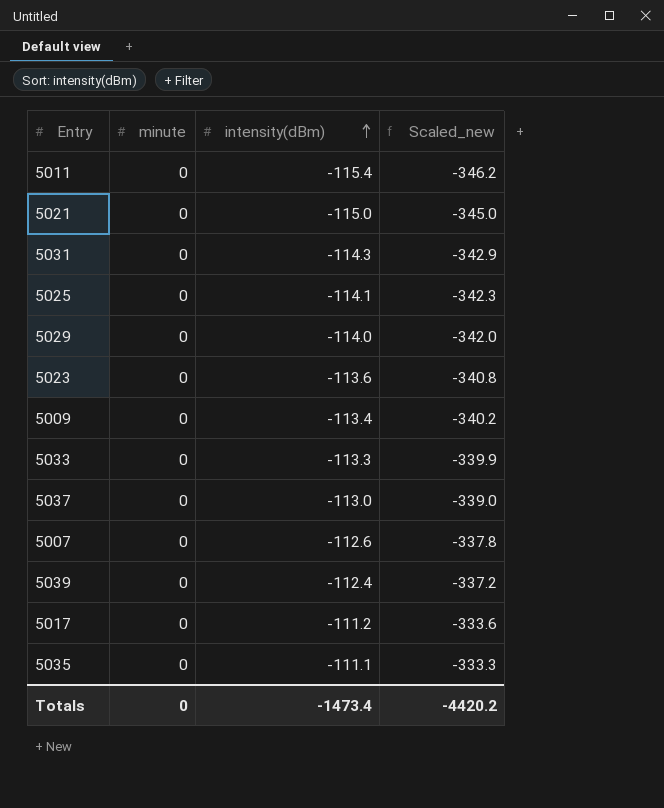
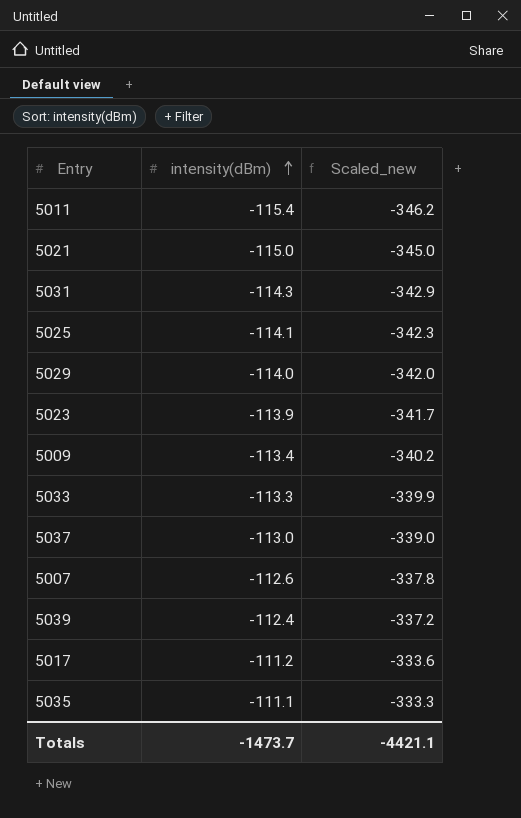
column minute | position: 2 -> none
5023 | intensity(dBm): -113.6 -> -113.9
5023 | Scaled_new: -340.8 -> -341.7
Totals | intensity(dBm): -1473.4 -> -1473.7
Totals | Scaled_new: -4420.2 -> -4421.1

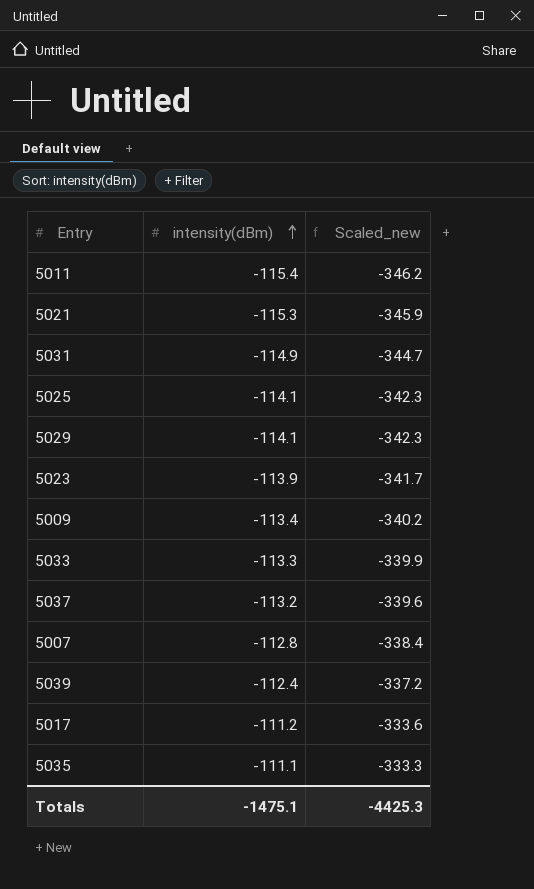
5021 | intensity(dBm): -115.0 -> -115.3
5021 | Scaled_new: -345.0 -> -345.9
5031 | intensity(dBm): -114.3 -> -114.9
5031 | Scaled_new: -342.9 -> -344.7
5029 | intensity(dBm): -114.0 -> -114.1
5029 | Scaled_new: -342.0 -> -342.3
5037 | intensity(dBm): -113.0 -> -113.2
5037 | Scaled_new: -339.0 -> -339.6
5007 | intensity(dBm): -112.6 -> -112.8
5007 | Scaled_new: -337.8 -> -338.4
Totals | intensity(dBm): -1473.7 -> -1475.1
Totals | Scaled_new: -4421.1 -> -4425.3

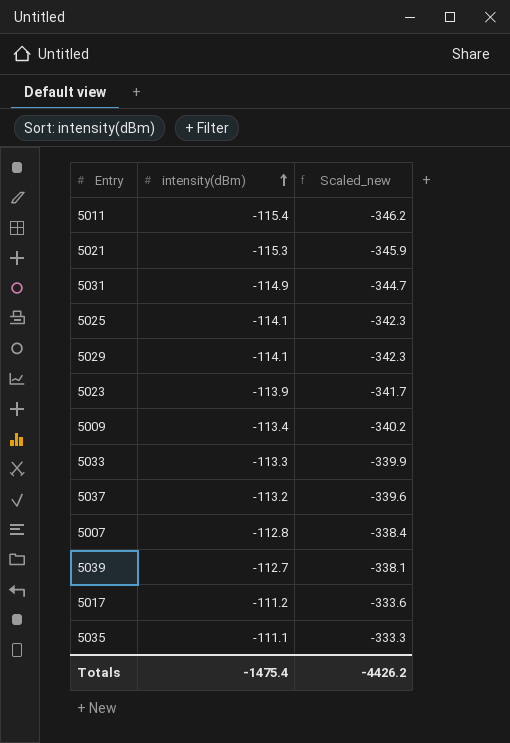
5039 | intensity(dBm): -112.4 -> -112.7
5039 | Scaled_new: -337.2 -> -338.1
Totals | intensity(dBm): -1475.1 -> -1475.4
Totals | Scaled_new: -4425.3 -> -4426.2

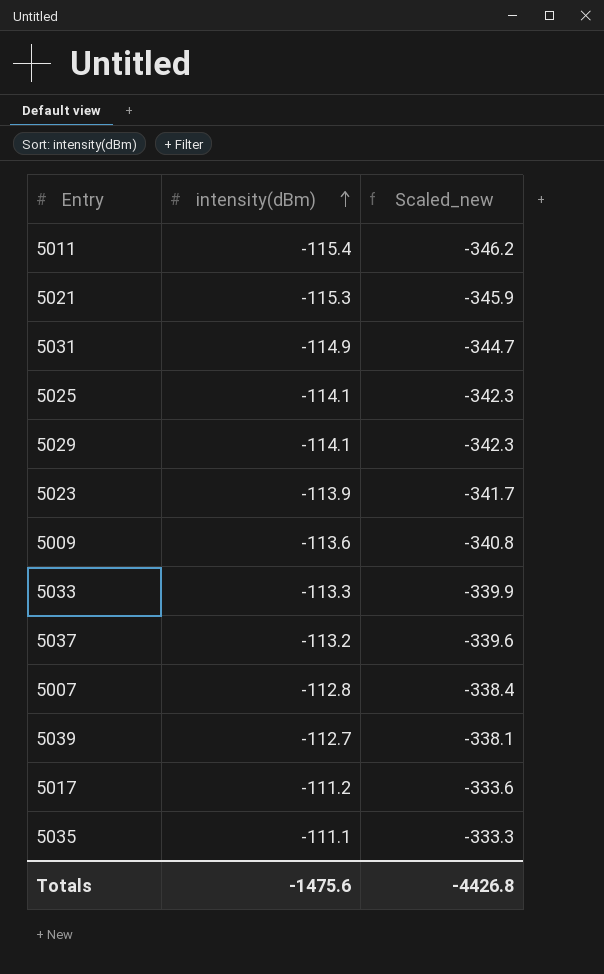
5009 | intensity(dBm): -113.4 -> -113.6
5009 | Scaled_new: -340.2 -> -340.8
Totals | intensity(dBm): -1475.4 -> -1475.6
Totals | Scaled_new: -4426.2 -> -4426.8

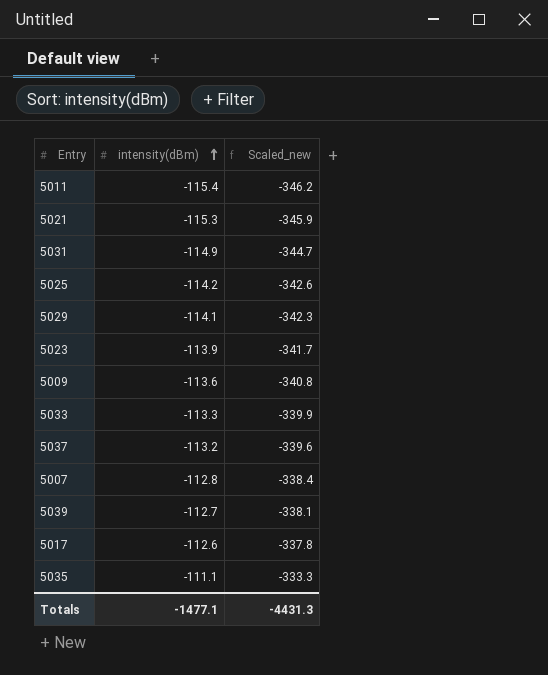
5025 | intensity(dBm): -114.1 -> -114.2
5025 | Scaled_new: -342.3 -> -342.6
5017 | intensity(dBm): -111.2 -> -112.6
5017 | Scaled_new: -333.6 -> -337.8
Totals | intensity(dBm): -1475.6 -> -1477.1
Totals | Scaled_new: -4426.8 -> -4431.3

